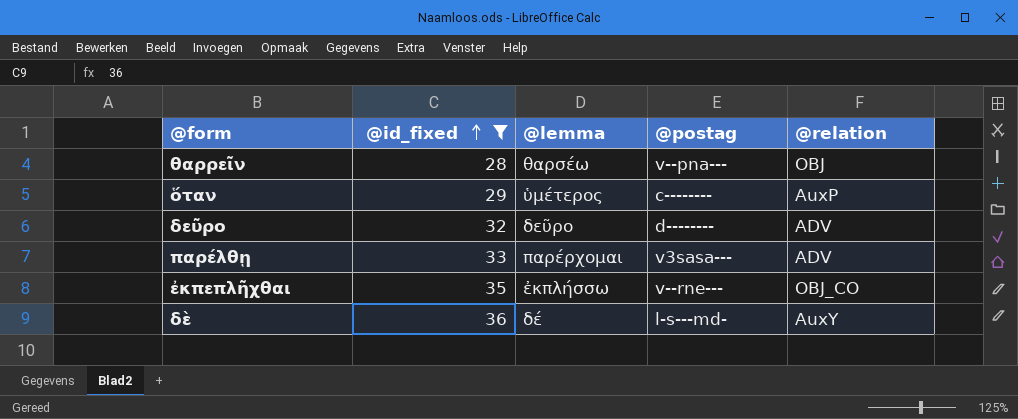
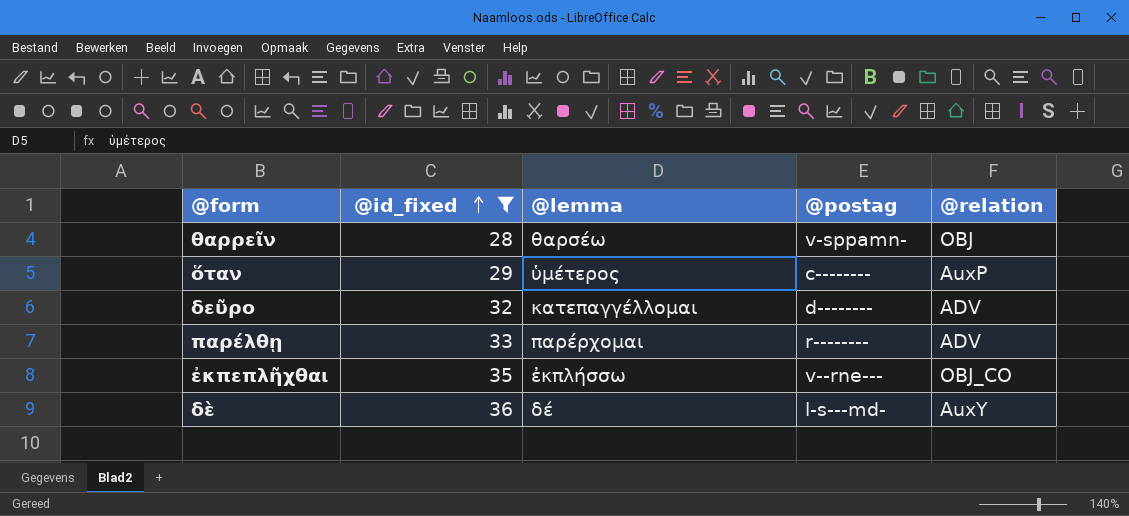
θαρρεῖν | @postag: v--pna--- -> v-sppamn-
δεῦρο | @lemma: δεῦρο -> κατεπαγγέλλομαι
παρέλθῃ | @postag: v3sasa--- -> r--------

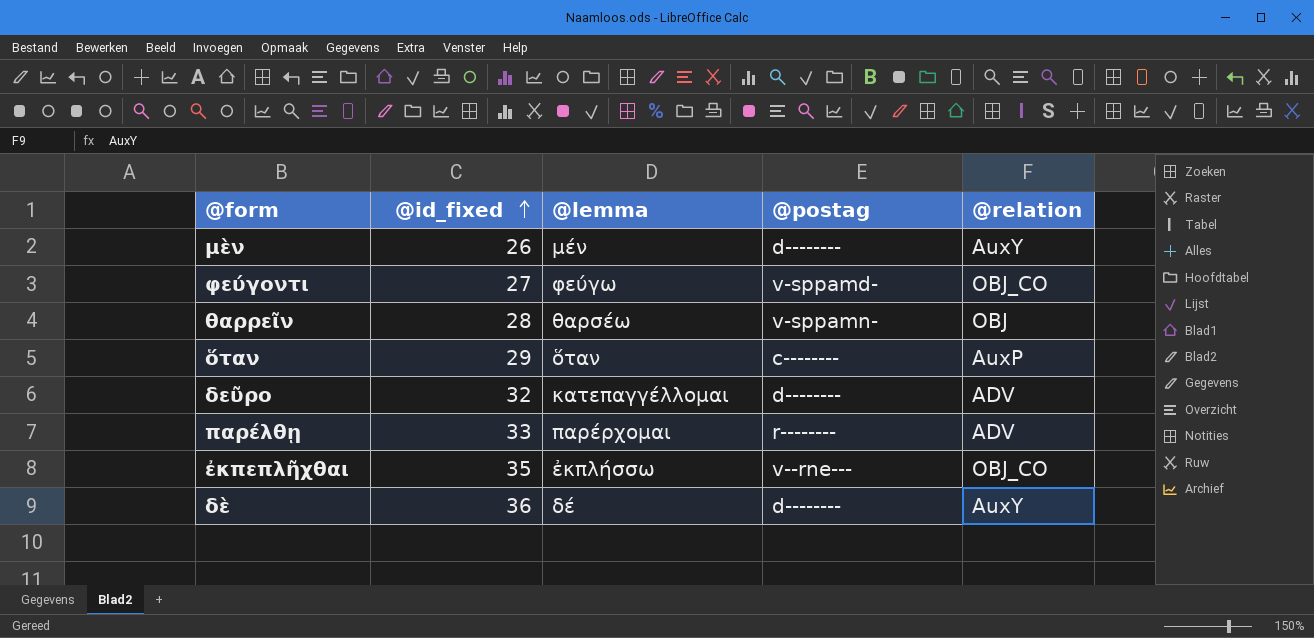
filter: @id_fixed >= 28 -> none
ὅταν | @lemma: ὑμέτερος -> ὅταν
δὲ | @postag: l-s---md- -> d--------

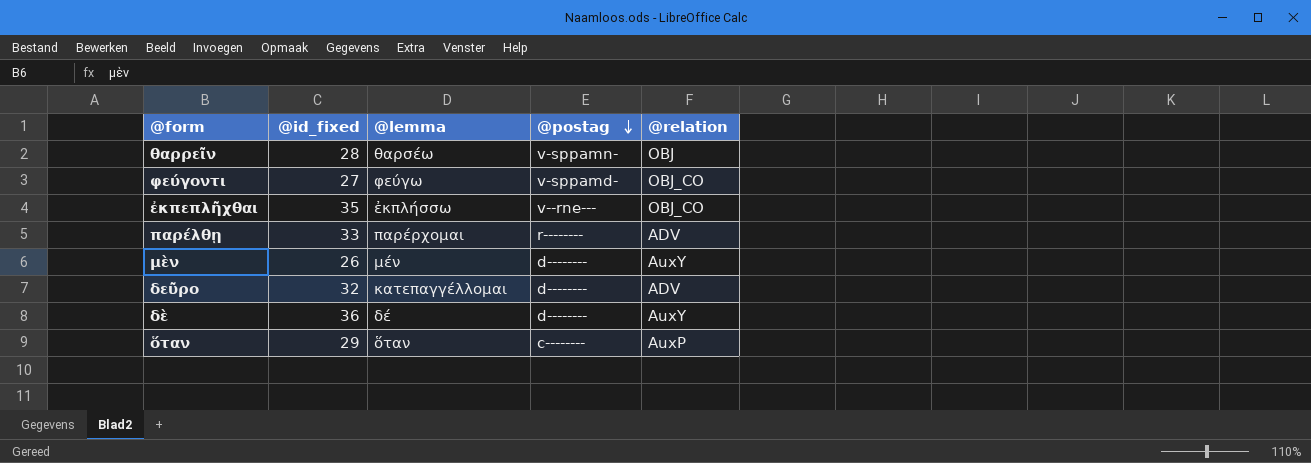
row order: @id_fixed ascending -> @postag descending

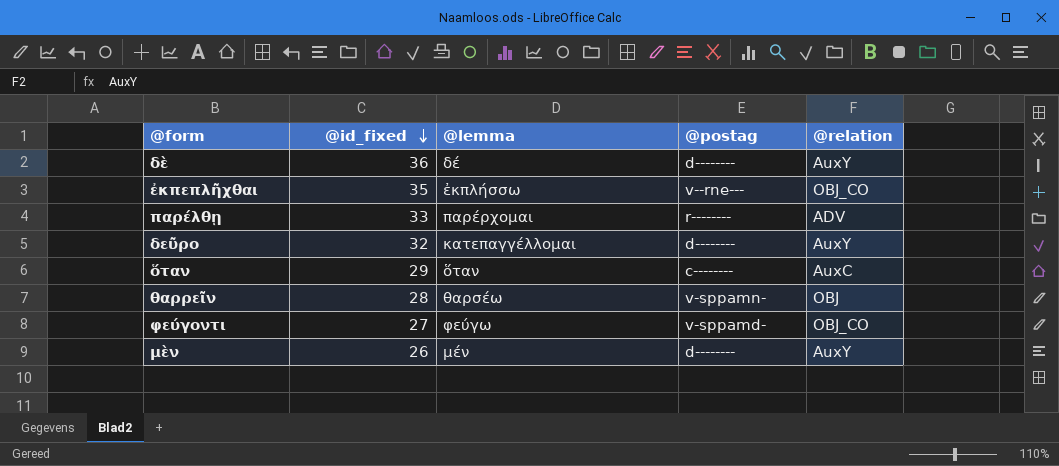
row order: @postag descending -> @id_fixed descending
δεῦρο | @relation: ADV -> AuxY
ὅταν | @relation: AuxP -> AuxC

